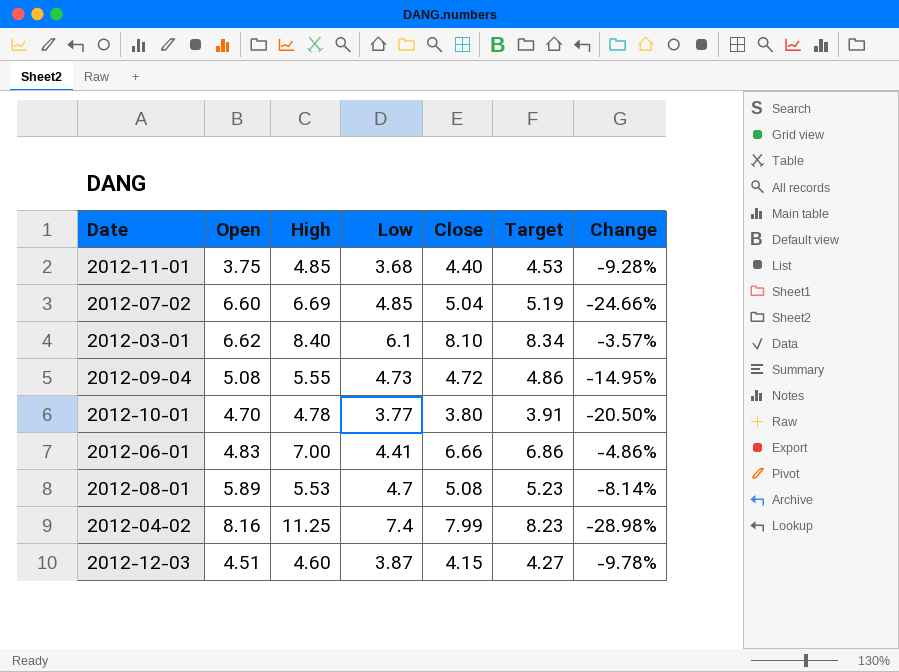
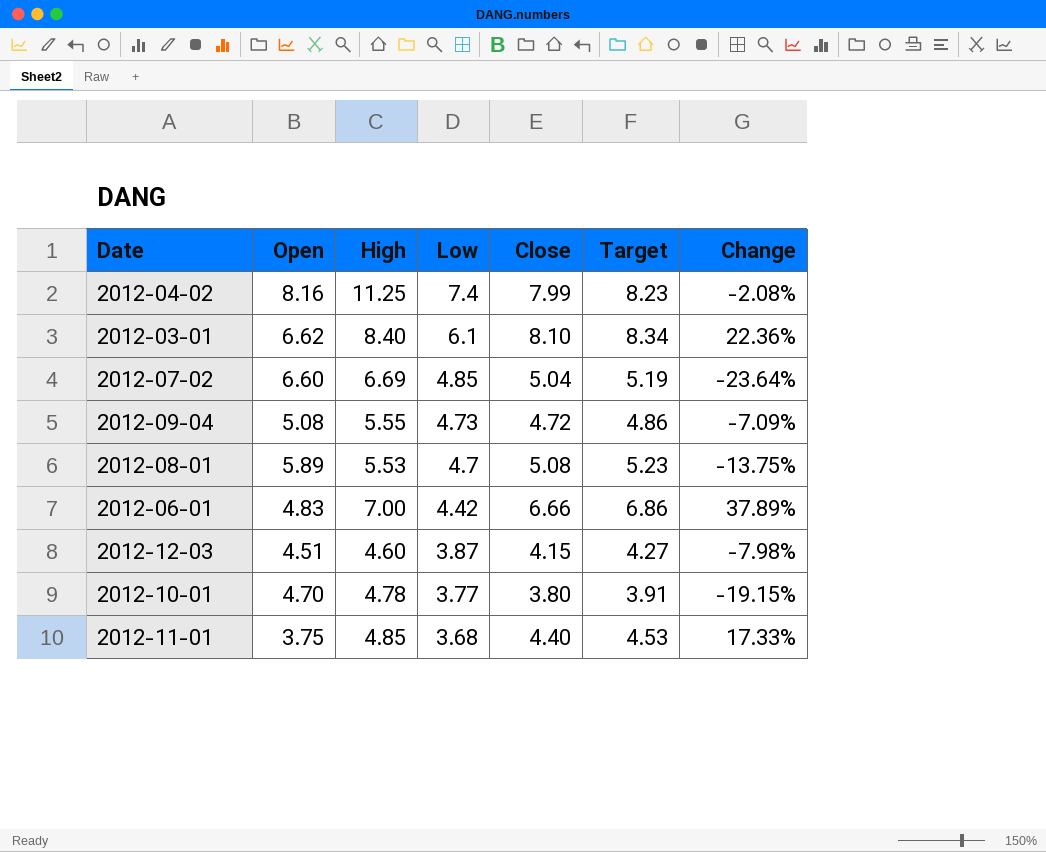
row order: none -> Low descending
column Change | formula: ([Close] - [High]) / [High] -> ([Close] - [Open]) / [Open]
2012-06-01 | Low: 4.41 -> 4.42

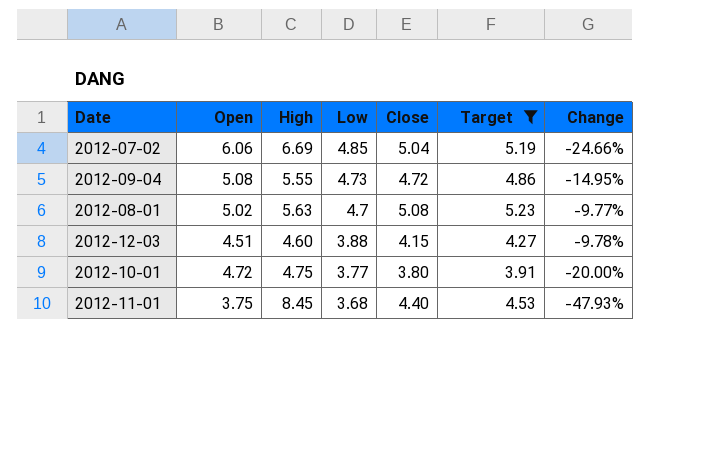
filter: none -> Target <= 5.23
column Change | formula: ([Close] - [Open]) / [Open] -> ([Close] - [High]) / [High]
2012-07-02 | Open: 6.60 -> 6.06
2012-08-01 | Open: 5.89 -> 5.02
2012-08-01 | High: 5.53 -> 5.63
2012-12-03 | Low: 3.87 -> 3.88
2012-10-01 | Open: 4.70 -> 4.72
2012-10-01 | High: 4.78 -> 4.75
2012-11-01 | High: 4.85 -> 8.45

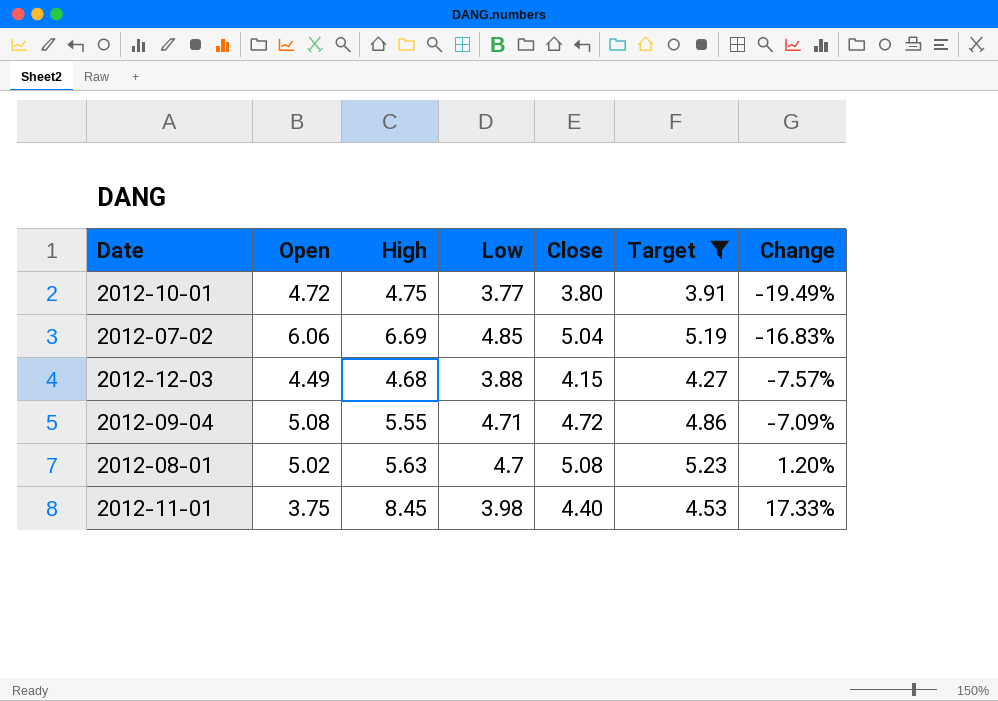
row order: Low descending -> Change ascending
column Change | formula: ([Close] - [High]) / [High] -> ([Close] - [Open]) / [Open]
2012-12-03 | Open: 4.51 -> 4.49
2012-12-03 | High: 4.60 -> 4.68
2012-09-04 | Low: 4.73 -> 4.71
2012-11-01 | Low: 3.68 -> 3.98

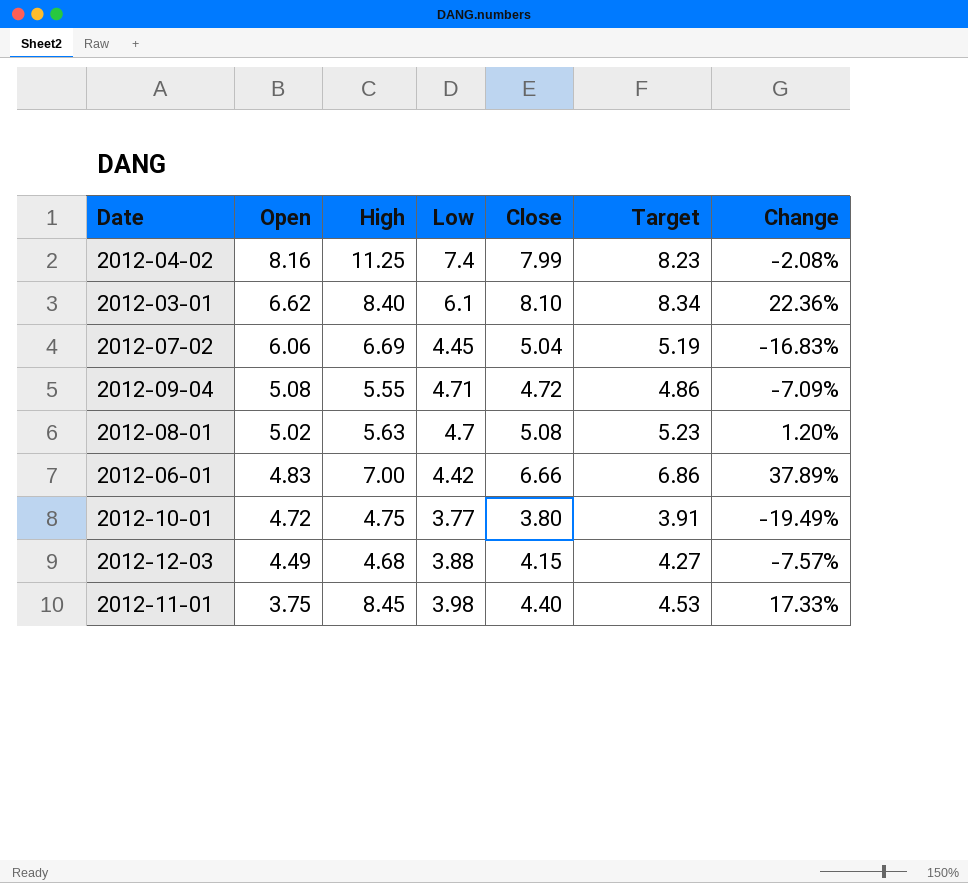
filter: Target <= 5.23 -> none
row order: Change ascending -> Open descending
2012-07-02 | Low: 4.85 -> 4.45

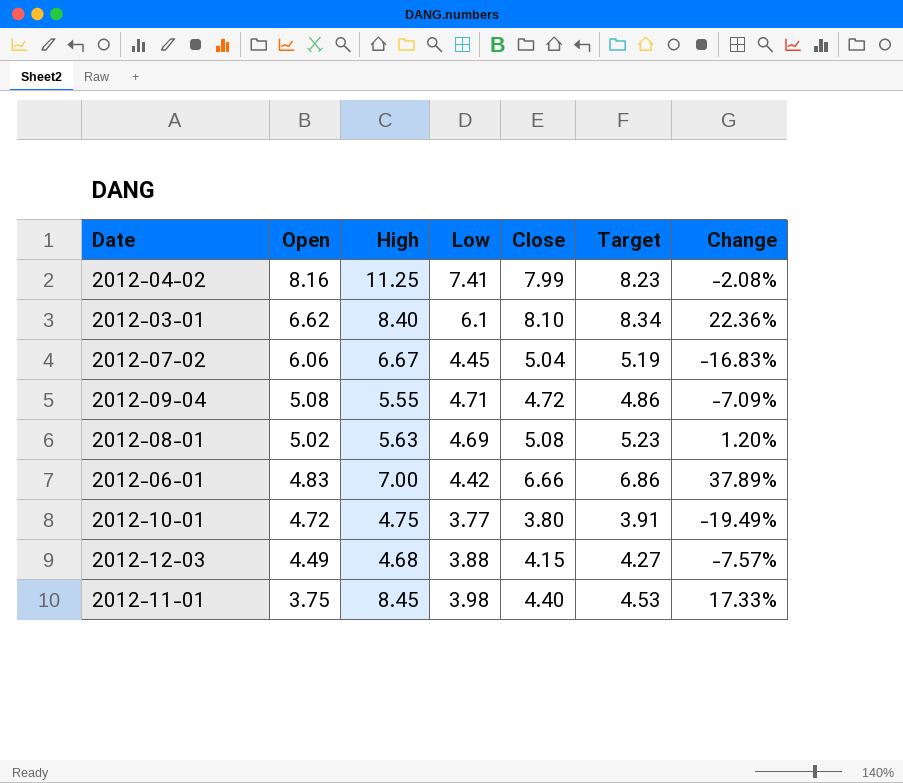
2012-04-02 | Low: 7.4 -> 7.41
2012-07-02 | High: 6.69 -> 6.67
2012-08-01 | Low: 4.7 -> 4.69

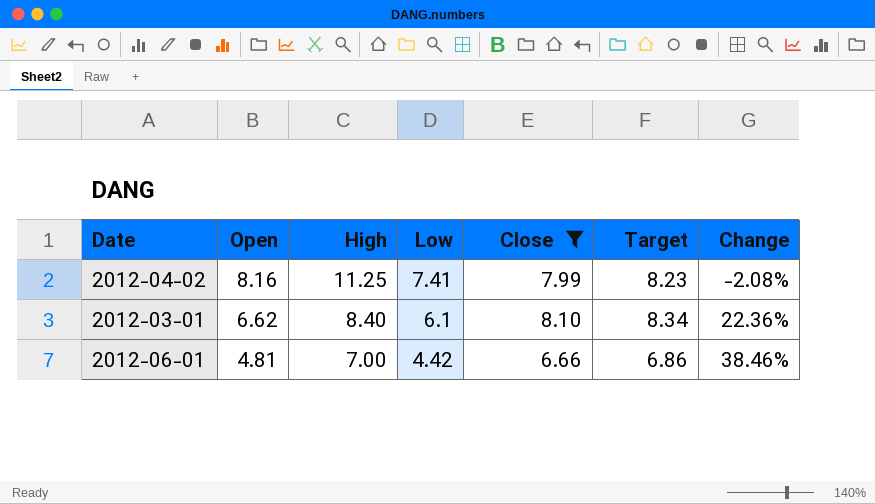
filter: none -> Close >= 6.66
2012-06-01 | Open: 4.83 -> 4.81
2012-06-01 | Change: 37.89% -> 38.46%

